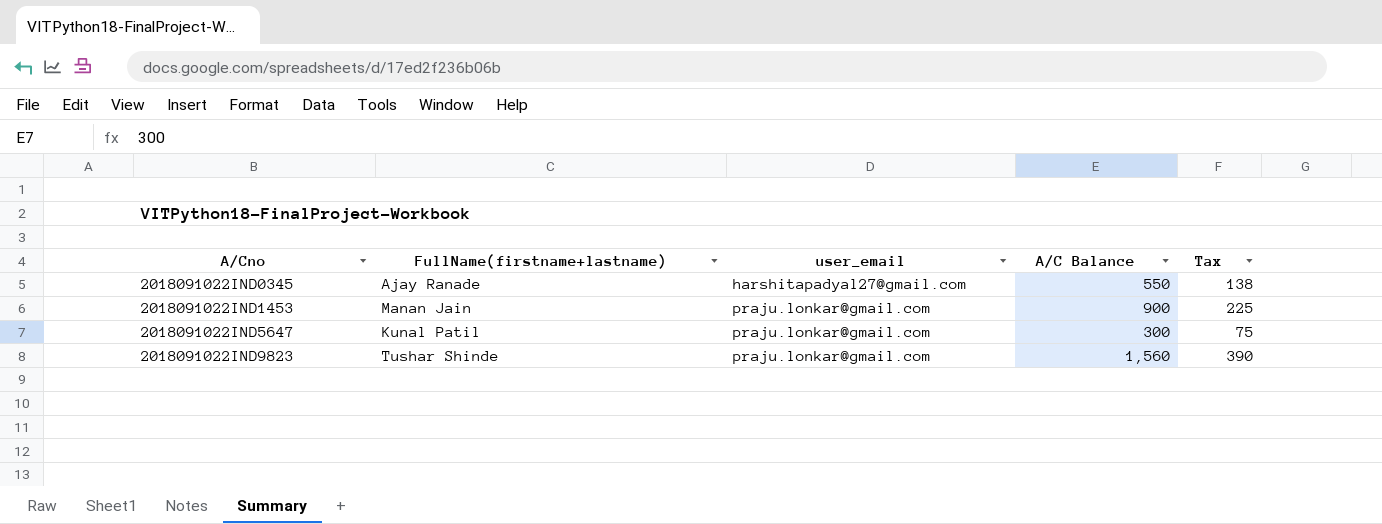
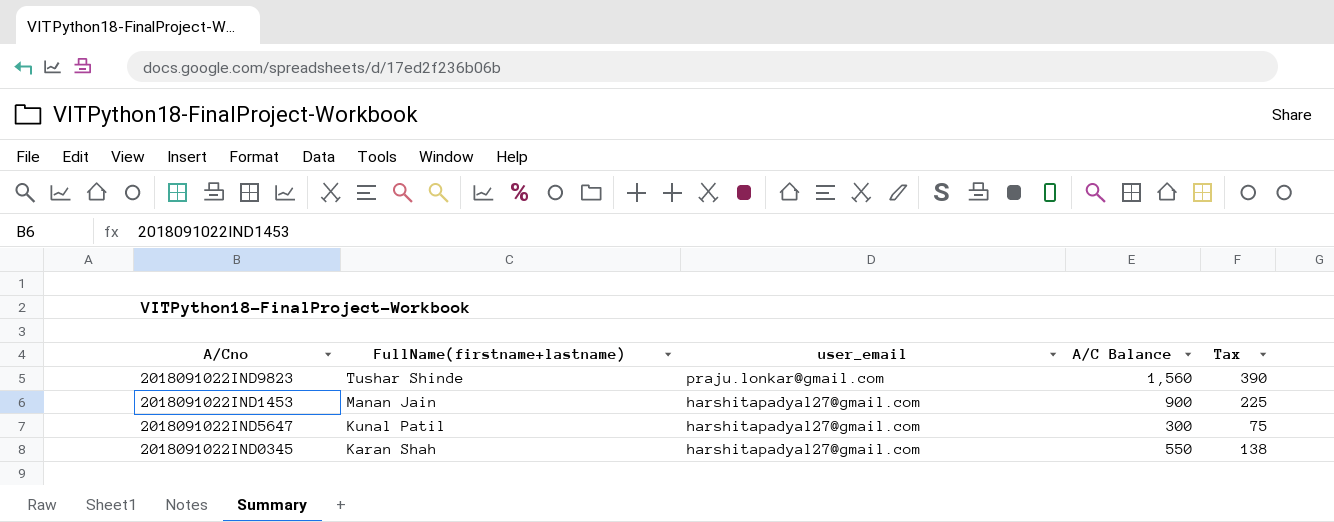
row order: A/Cno ascending -> FullName(firstname+lastname) descending
2018091022IND1453 | user_email: praju.lonkar@gmail.com -> harshitapadyal27@gmail.com
2018091022IND5647 | user_email: praju.lonkar@gmail.com -> harshitapadyal27@gmail.com
2018091022IND0345 | FullName(firstname+lastname): Ajay Ranade -> Karan Shah

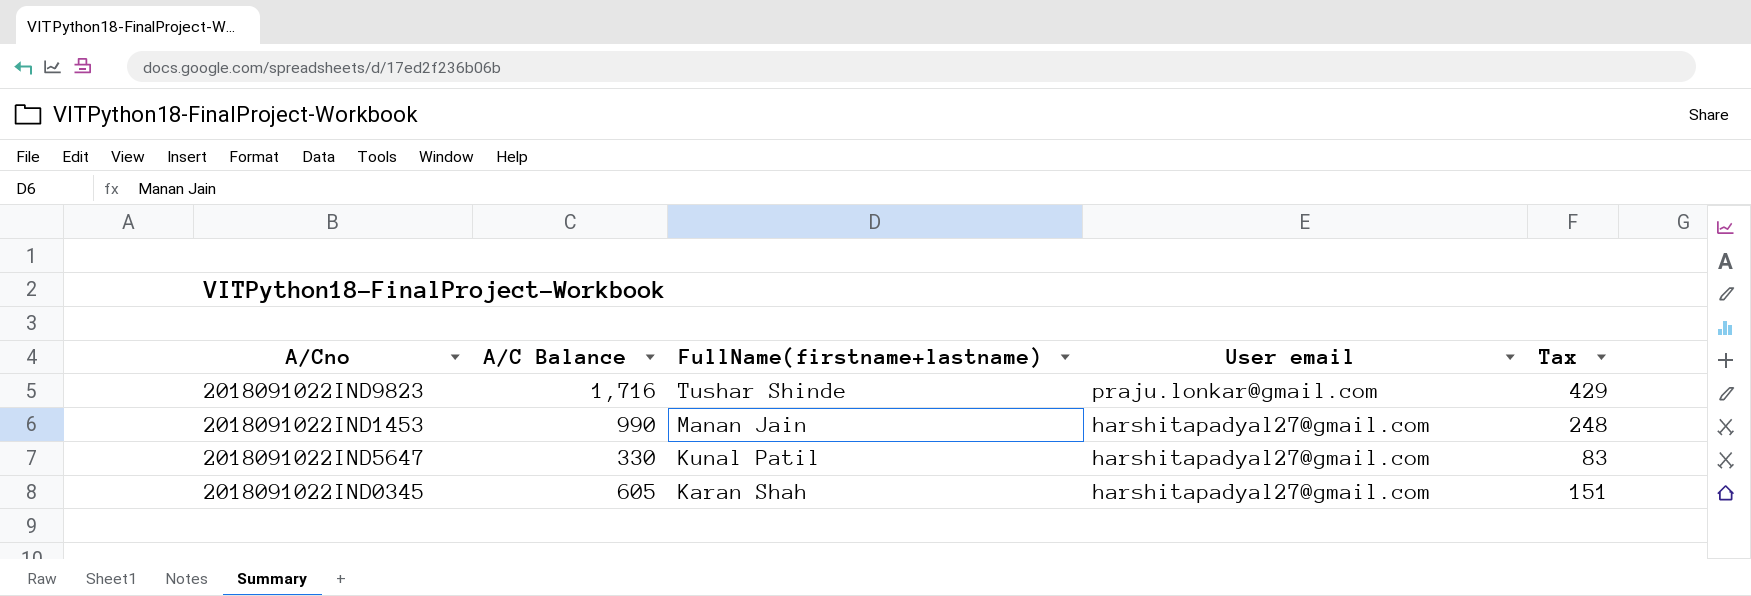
column A/C Balance | position: 4 -> 2
column name: user_email -> User email
2018091022IND9823 | A/C Balance: 1,560 -> 1,716
2018091022IND9823 | Tax: 390 -> 429
2018091022IND1453 | A/C Balance: 900 -> 990
2018091022IND1453 | Tax: 225 -> 248
2018091022IND5647 | A/C Balance: 300 -> 330
2018091022IND5647 | Tax: 75 -> 83
2018091022IND0345 | A/C Balance: 550 -> 605
2018091022IND0345 | Tax: 138 -> 151

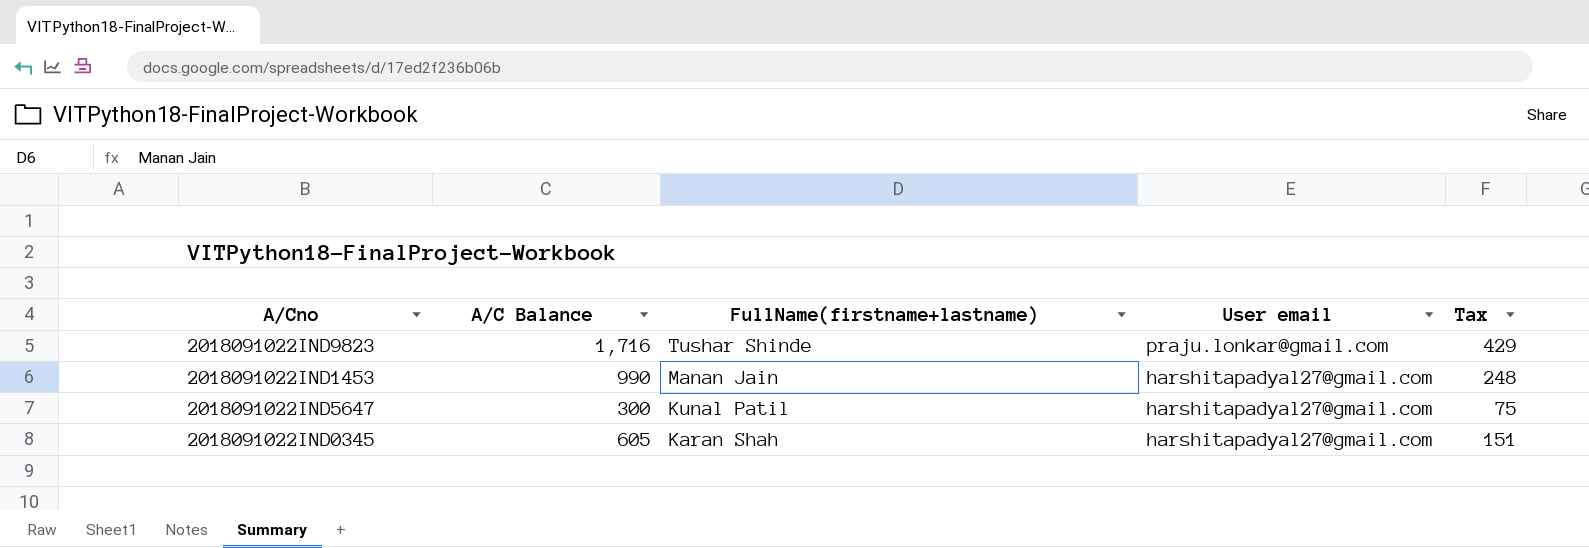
2018091022IND5647 | A/C Balance: 330 -> 300
2018091022IND5647 | Tax: 83 -> 75

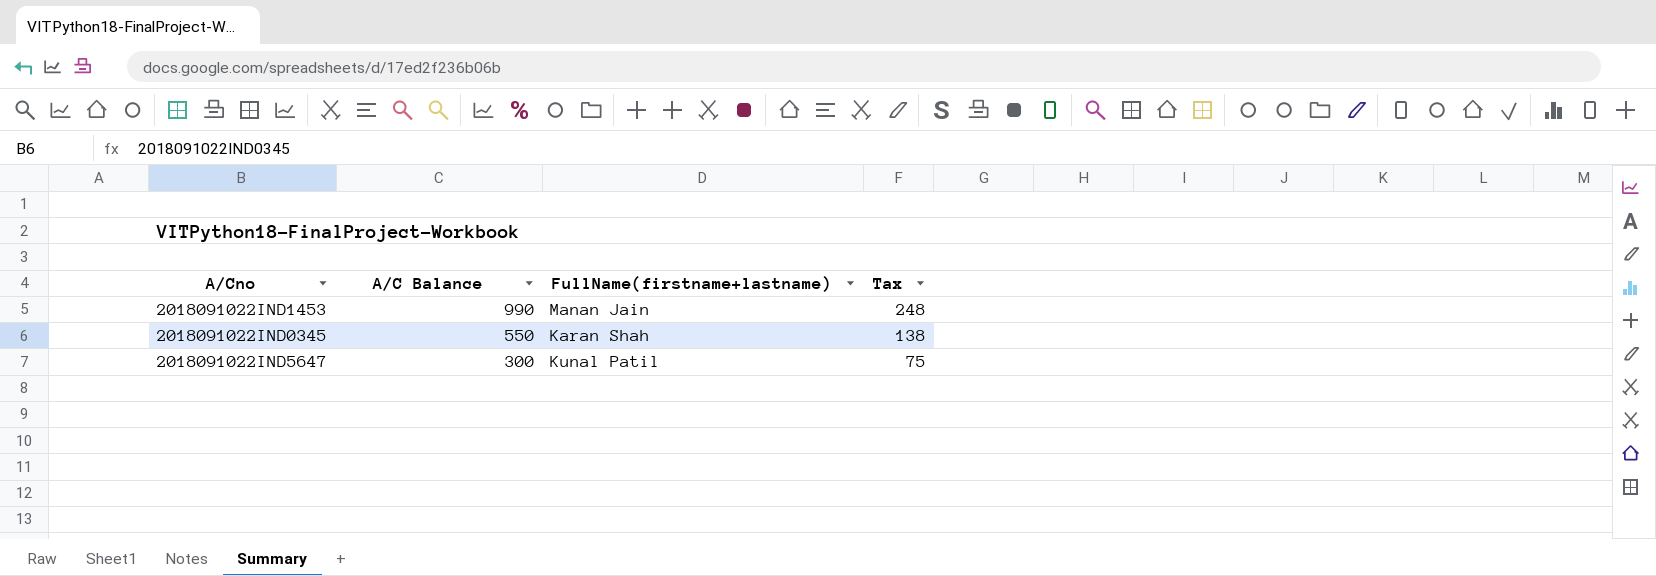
row order: FullName(firstname+lastname) descending -> A/C Balance descending
column User email | position: 4 -> none
row 2018091022IND9823: 1,716 | Tushar Shinde | praju.lonkar@gmail.com | 429 -> none
2018091022IND0345 | A/C Balance: 605 -> 550
2018091022IND0345 | Tax: 151 -> 138

